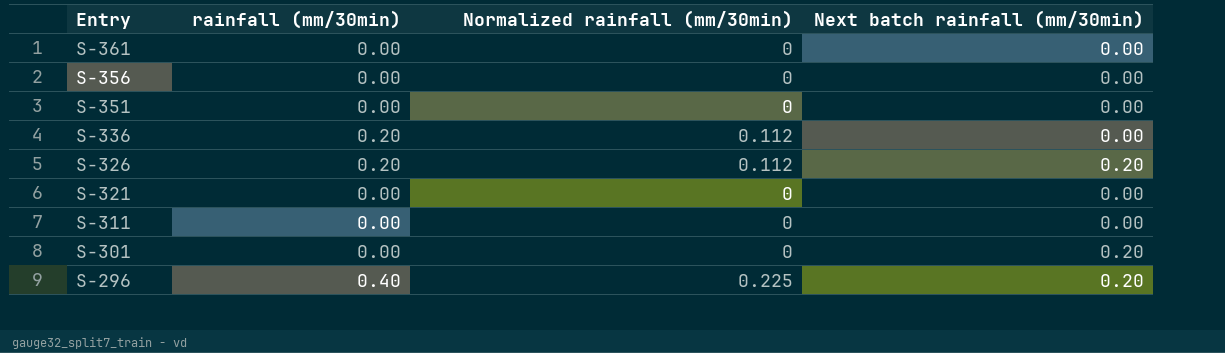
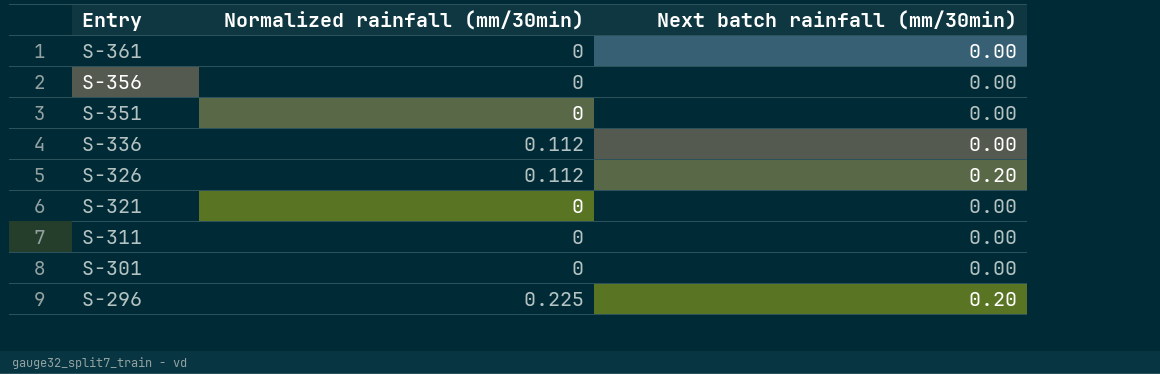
column rainfall (mm/30min) | position: 2 -> none
S-301 | Next batch rainfall (mm/30min): 0.20 -> 0.00

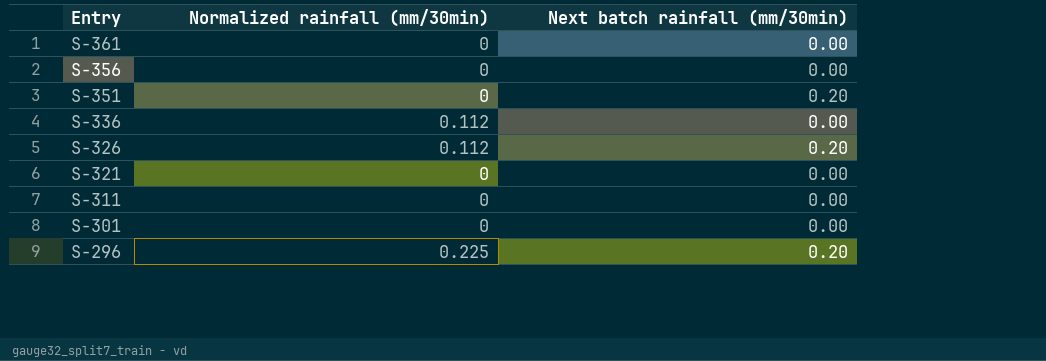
S-351 | Next batch rainfall (mm/30min): 0.00 -> 0.20

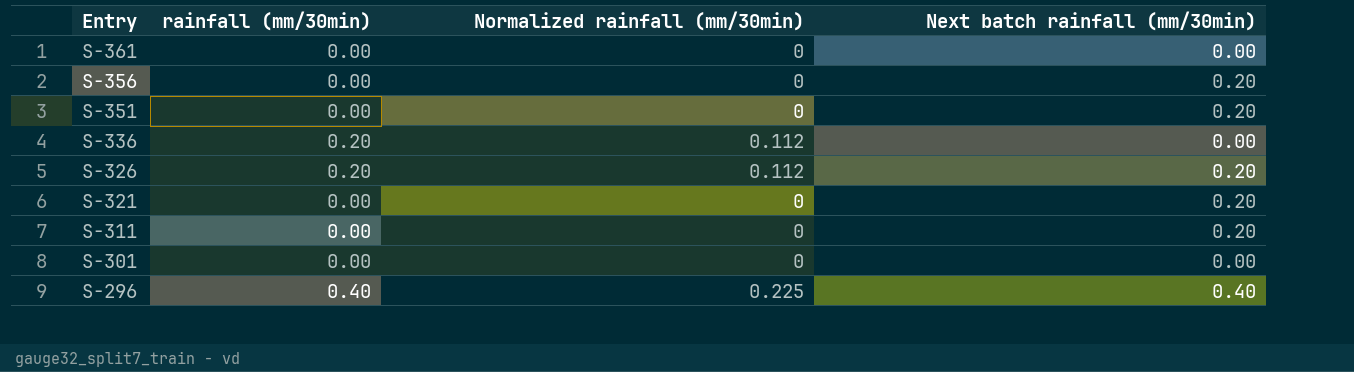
column rainfall (mm/30min) | position: none -> 2
S-356 | Next batch rainfall (mm/30min): 0.00 -> 0.20
S-321 | Next batch rainfall (mm/30min): 0.00 -> 0.20
S-311 | Next batch rainfall (mm/30min): 0.00 -> 0.20
S-296 | Next batch rainfall (mm/30min): 0.20 -> 0.40

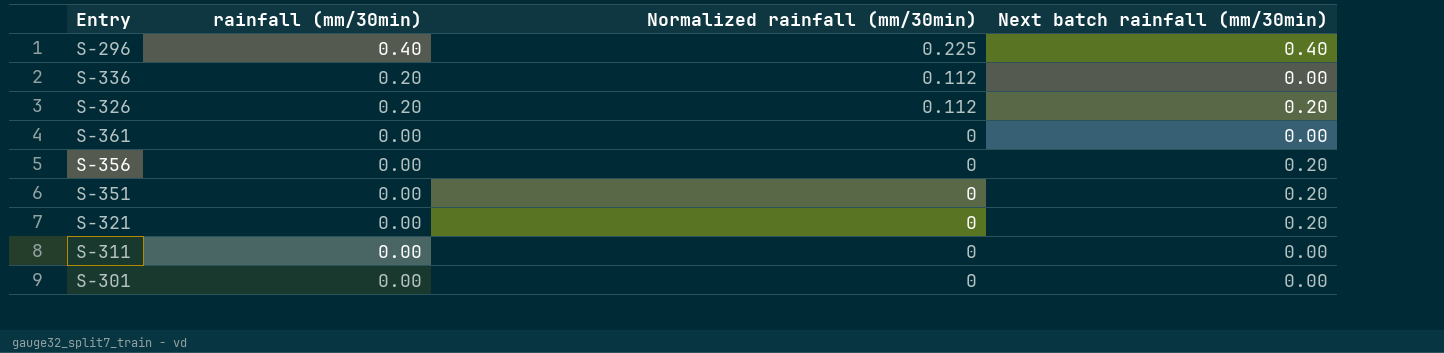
row order: Entry descending -> rainfall (mm/30min) descending
S-311 | Next batch rainfall (mm/30min): 0.20 -> 0.00

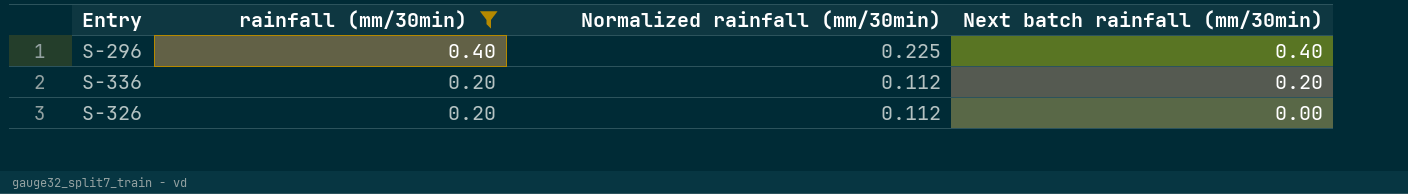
filter: none -> rainfall (mm/30min) != 0.00
S-336 | Next batch rainfall (mm/30min): 0.00 -> 0.20
S-326 | Next batch rainfall (mm/30min): 0.20 -> 0.00

